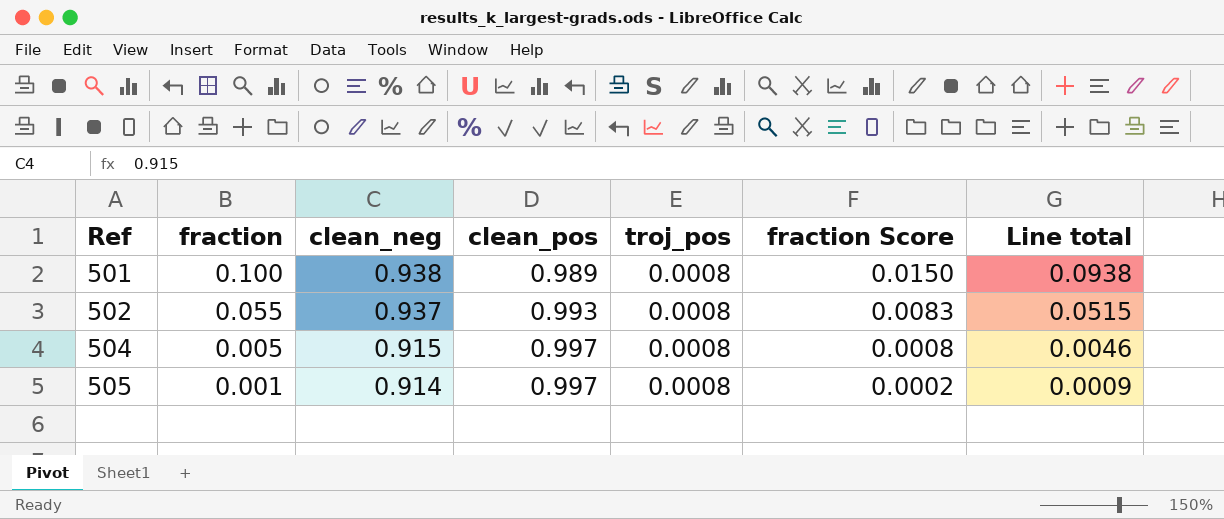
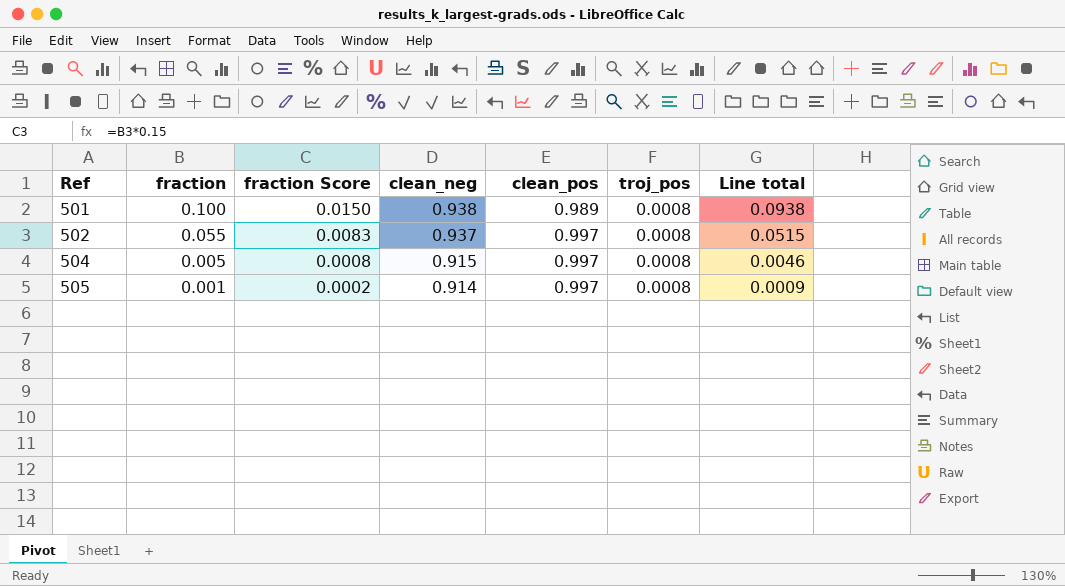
column fraction Score | position: 6 -> 3
502 | clean_pos: 0.993 -> 0.997

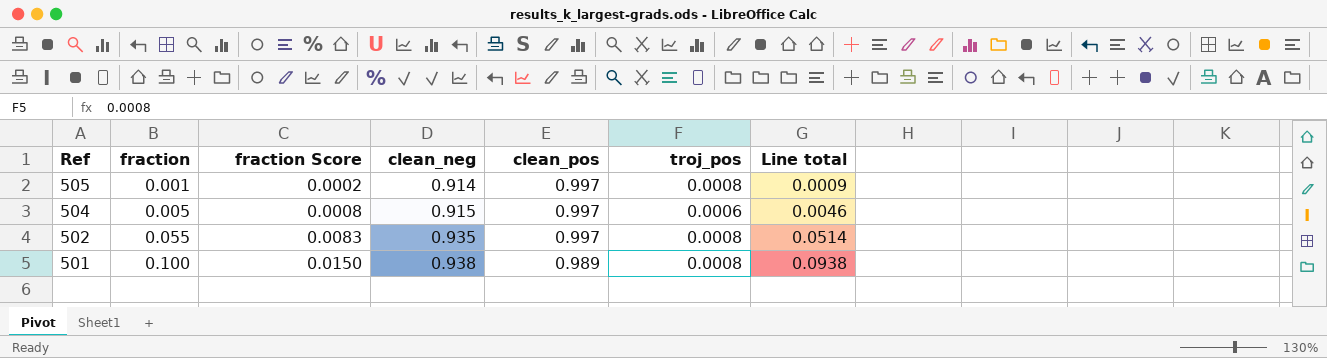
row order: Ref ascending -> Ref descending
504 | troj_pos: 0.0008 -> 0.0006
502 | clean_neg: 0.937 -> 0.935
502 | Line total: 0.0515 -> 0.0514

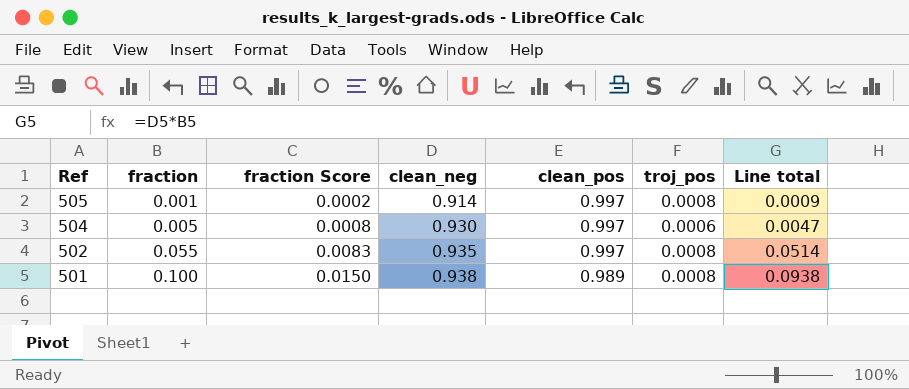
504 | clean_neg: 0.915 -> 0.930
504 | Line total: 0.0046 -> 0.0047

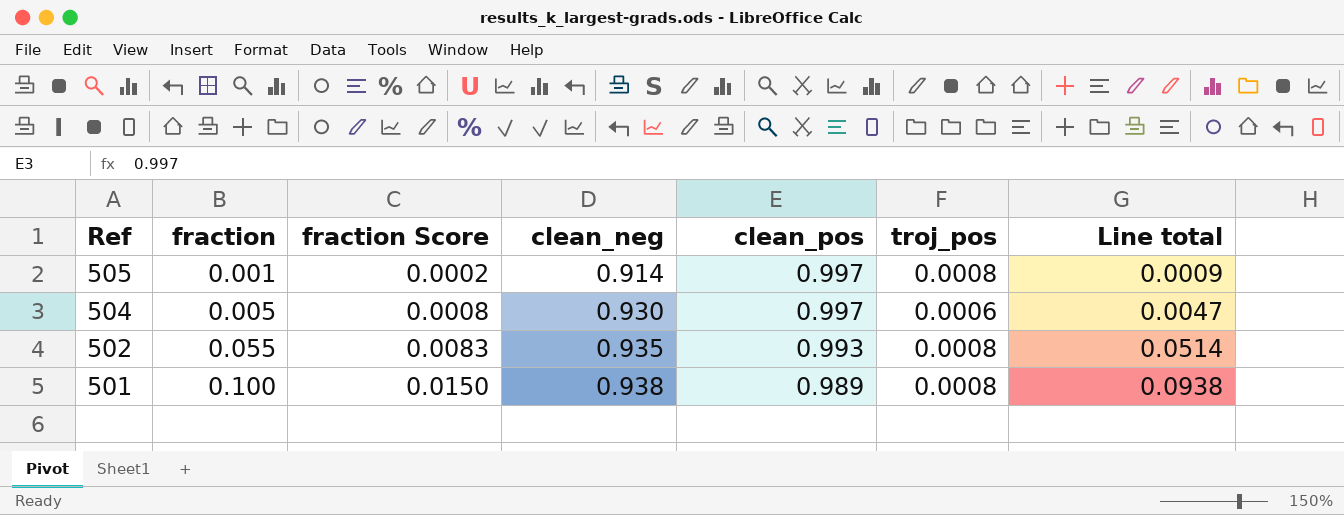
502 | clean_pos: 0.997 -> 0.993

